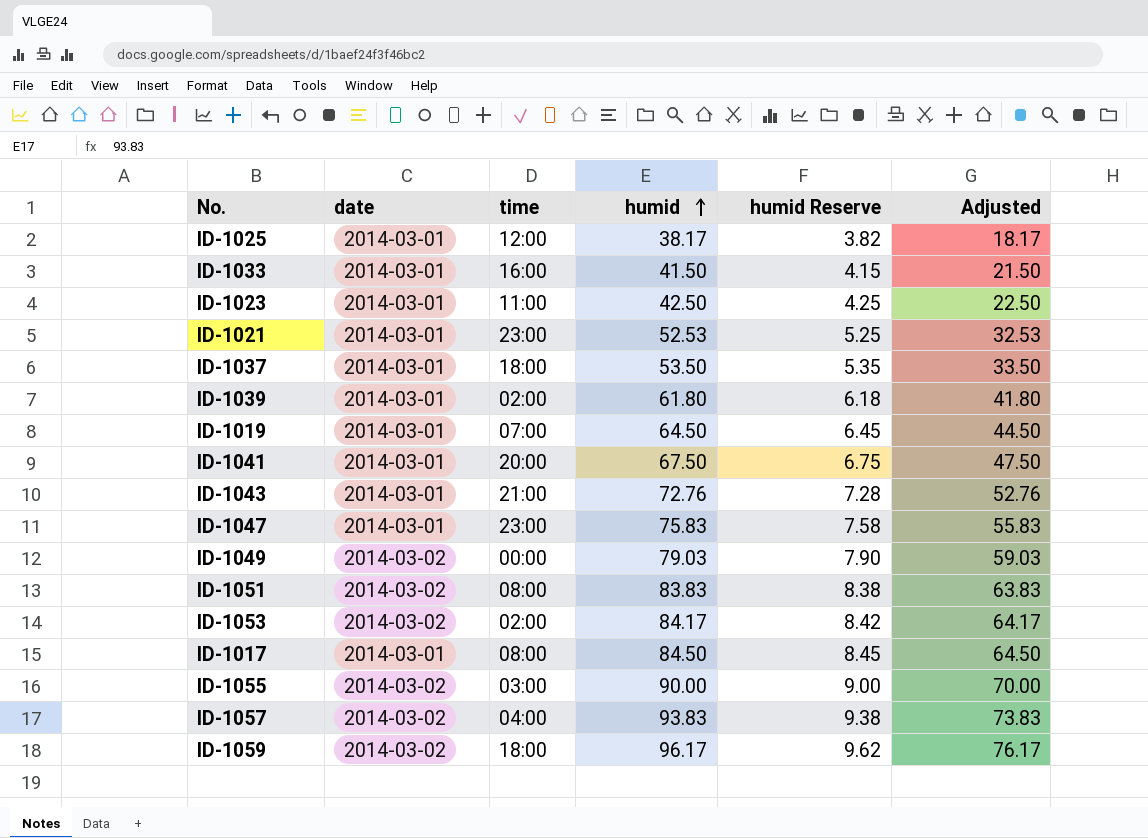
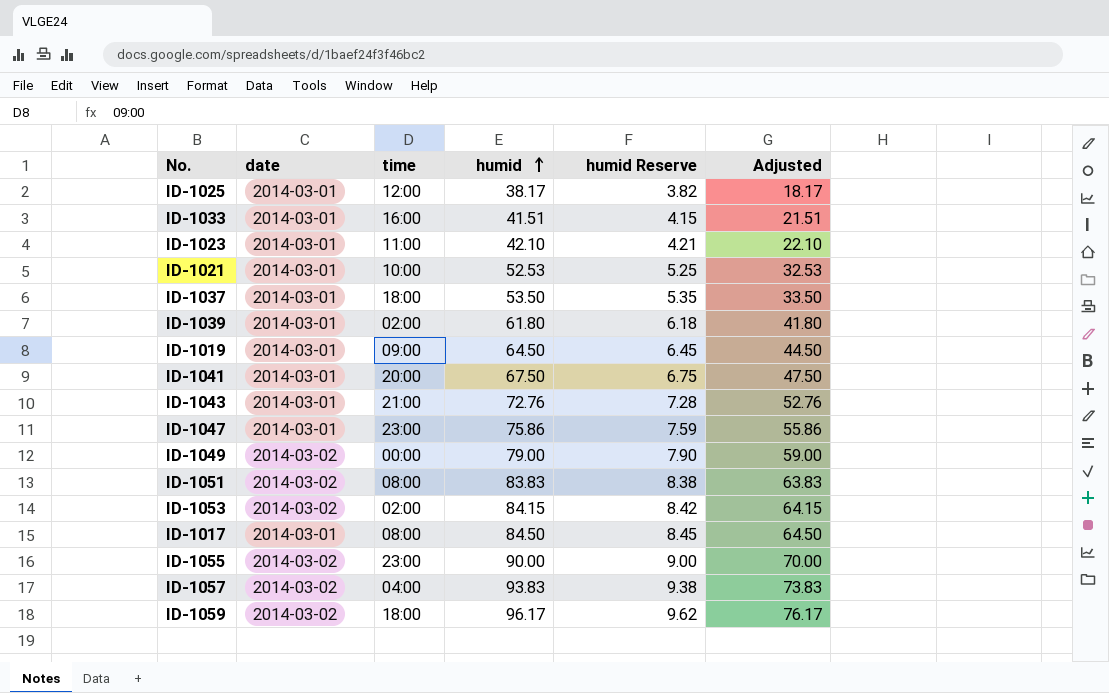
ID-1033 | humid: 41.50 -> 41.51
ID-1033 | Adjusted: 21.50 -> 21.51
ID-1023 | humid: 42.50 -> 42.10
ID-1023 | humid Reserve: 4.25 -> 4.21
ID-1023 | Adjusted: 22.50 -> 22.10
ID-1021 | time: 23:00 -> 10:00
ID-1019 | time: 07:00 -> 09:00
ID-1047 | humid: 75.83 -> 75.86
ID-1047 | humid Reserve: 7.58 -> 7.59
ID-1047 | Adjusted: 55.83 -> 55.86
ID-1049 | humid: 79.03 -> 79.00
ID-1049 | Adjusted: 59.03 -> 59.00
ID-1053 | humid: 84.17 -> 84.15
ID-1053 | Adjusted: 64.17 -> 64.15
ID-1055 | time: 03:00 -> 23:00

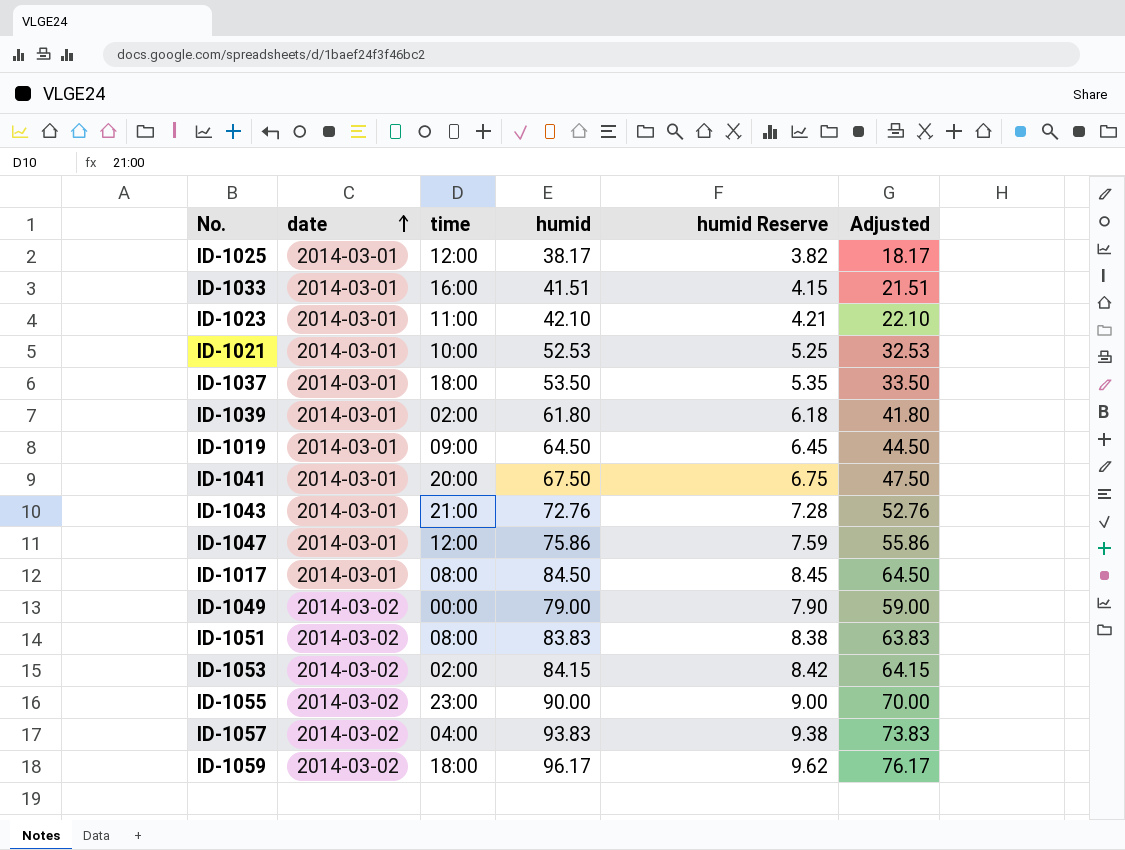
row order: humid ascending -> date ascending
ID-1047 | time: 23:00 -> 12:00

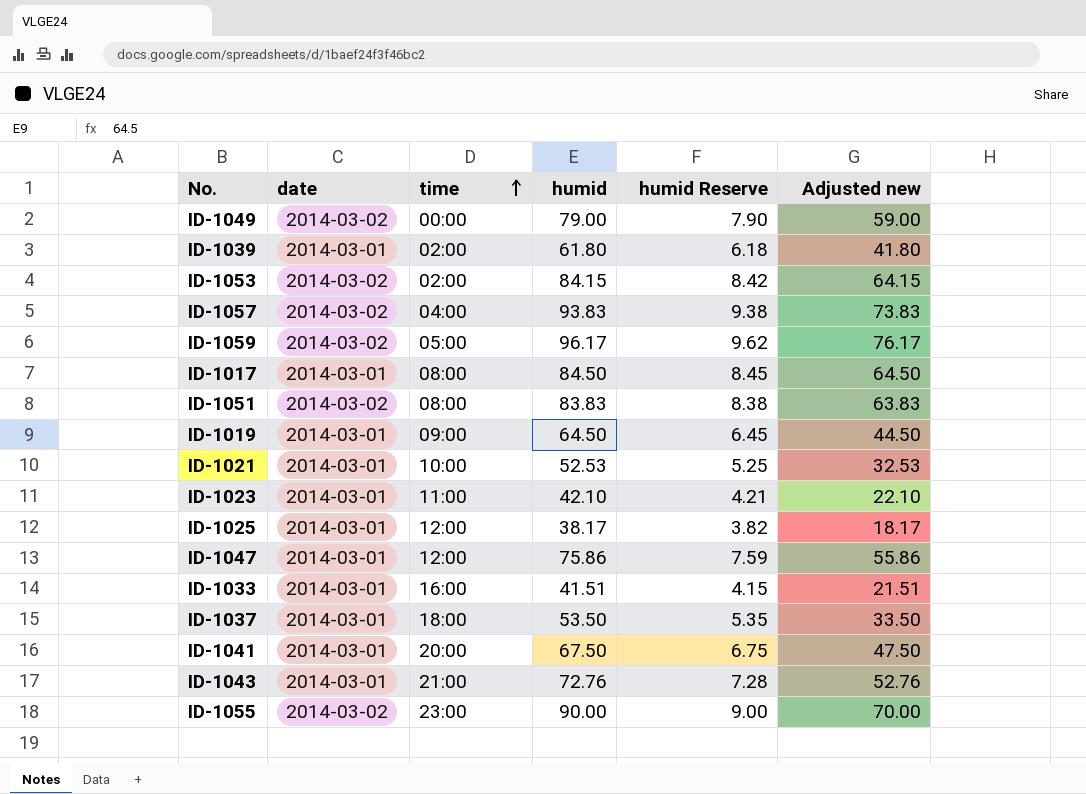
row order: date ascending -> time ascending
column name: Adjusted -> Adjusted new
ID-1059 | time: 18:00 -> 05:00

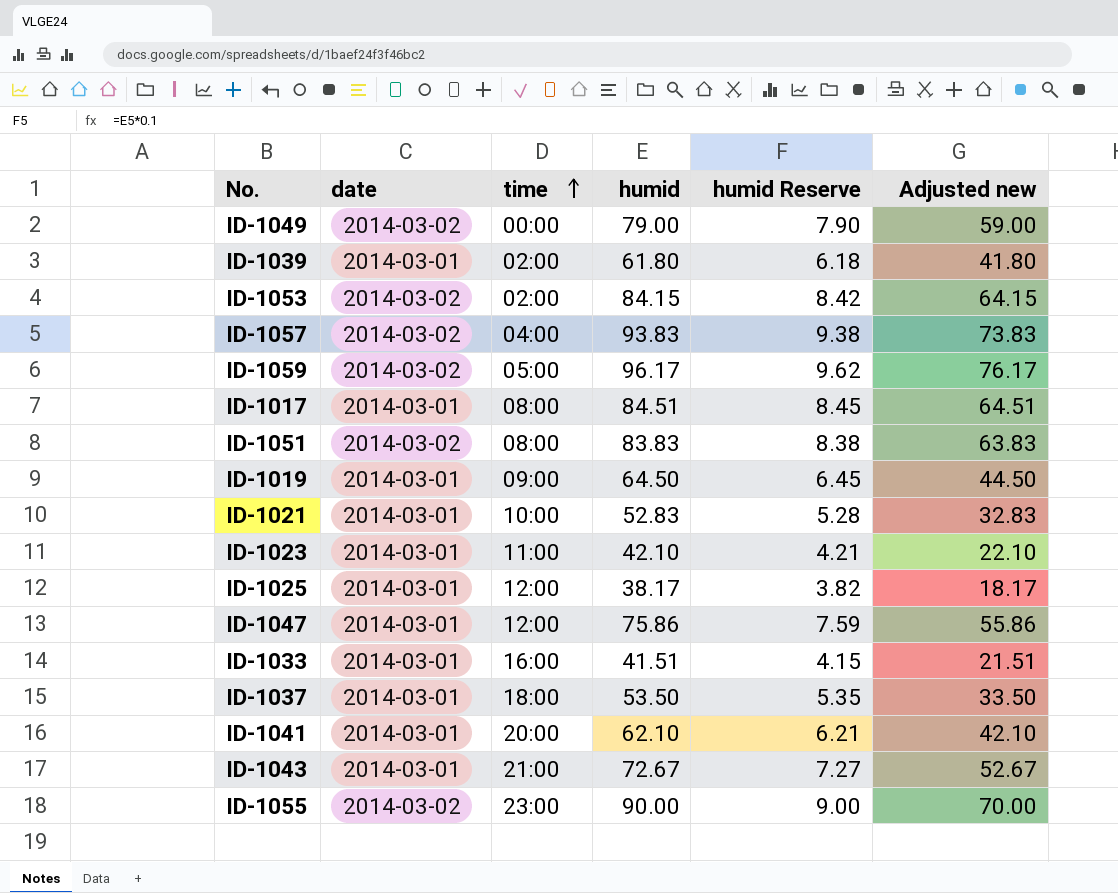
ID-1017 | humid: 84.50 -> 84.51
ID-1017 | Adjusted new: 64.50 -> 64.51
ID-1021 | humid: 52.53 -> 52.83
ID-1021 | humid Reserve: 5.25 -> 5.28
ID-1021 | Adjusted new: 32.53 -> 32.83
ID-1041 | humid: 67.50 -> 62.10
ID-1041 | humid Reserve: 6.75 -> 6.21
ID-1041 | Adjusted new: 47.50 -> 42.10
ID-1043 | humid: 72.76 -> 72.67
ID-1043 | humid Reserve: 7.28 -> 7.27
ID-1043 | Adjusted new: 52.76 -> 52.67

